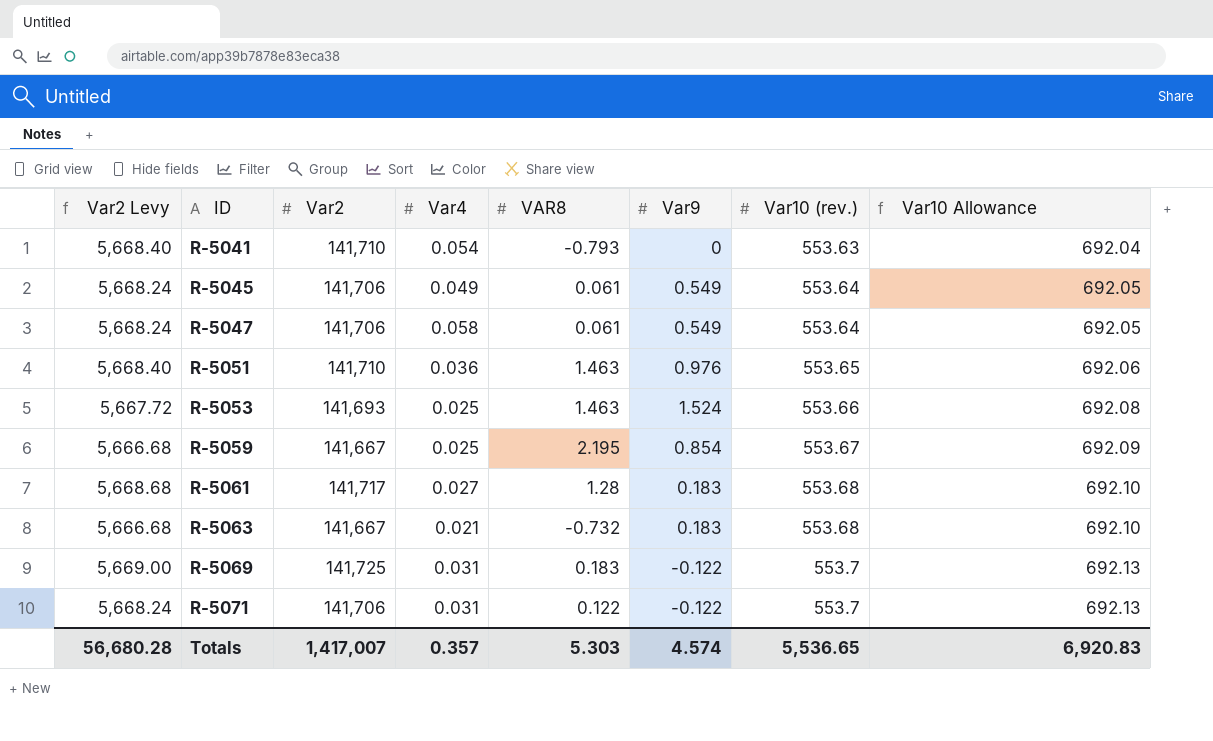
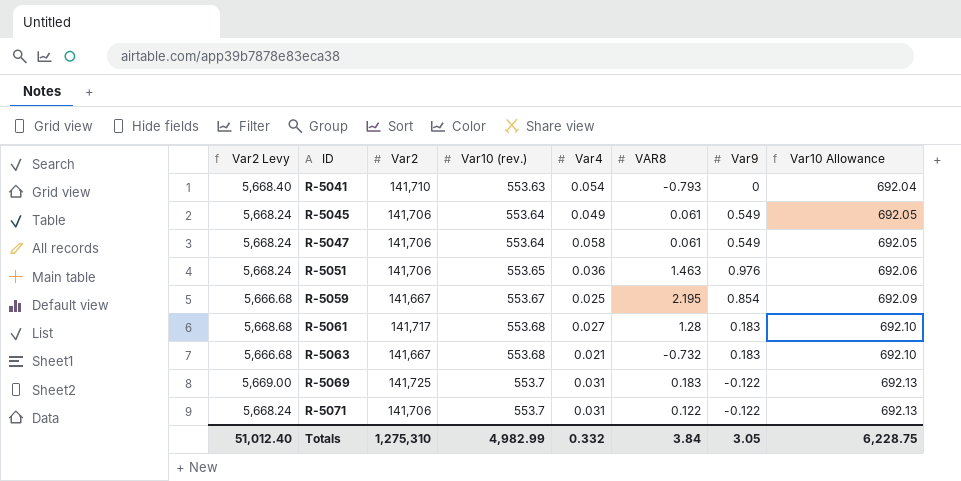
column Var10 (rev.) | position: 7 -> 4
row R-5053: 5,667.72 | 141,693 | 0.025 | 1.463 | 1.524 | 553.66 | 692.08 -> none
R-5051 | Var2 Levy: 5,668.40 -> 5,668.24
R-5051 | Var2: 141,710 -> 141,706
Totals | Var2 Levy: 56,680.28 -> 51,012.40
Totals | Var2: 1,417,007 -> 1,275,310
Totals | Var10 (rev.): 5,536.65 -> 4,982.99
Totals | Var4: 0.357 -> 0.332
Totals | VAR8: 5.303 -> 3.84
Totals | Var9: 4.574 -> 3.05
Totals | Var10 Allowance: 6,920.83 -> 6,228.75

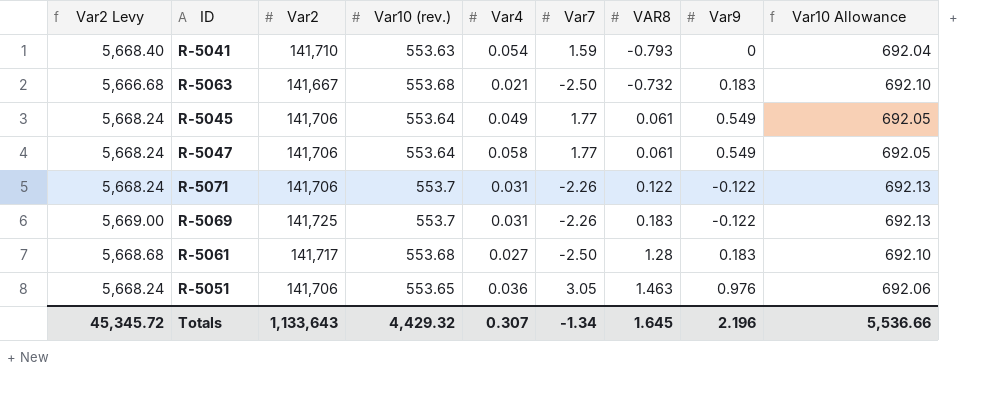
row order: ID ascending -> VAR8 ascending
column Var7 | position: none -> 6
row R-5059: 5,666.68 | 141,667 | 553.67 | 0.025 | 2.195 | 0.854 | 692.09 -> none
Totals | Var2 Levy: 51,012.40 -> 45,345.72
Totals | Var2: 1,275,310 -> 1,133,643
Totals | Var10 (rev.): 4,982.99 -> 4,429.32
Totals | Var4: 0.332 -> 0.307
Totals | VAR8: 3.84 -> 1.645
Totals | Var9: 3.05 -> 2.196
Totals | Var10 Allowance: 6,228.75 -> 5,536.66

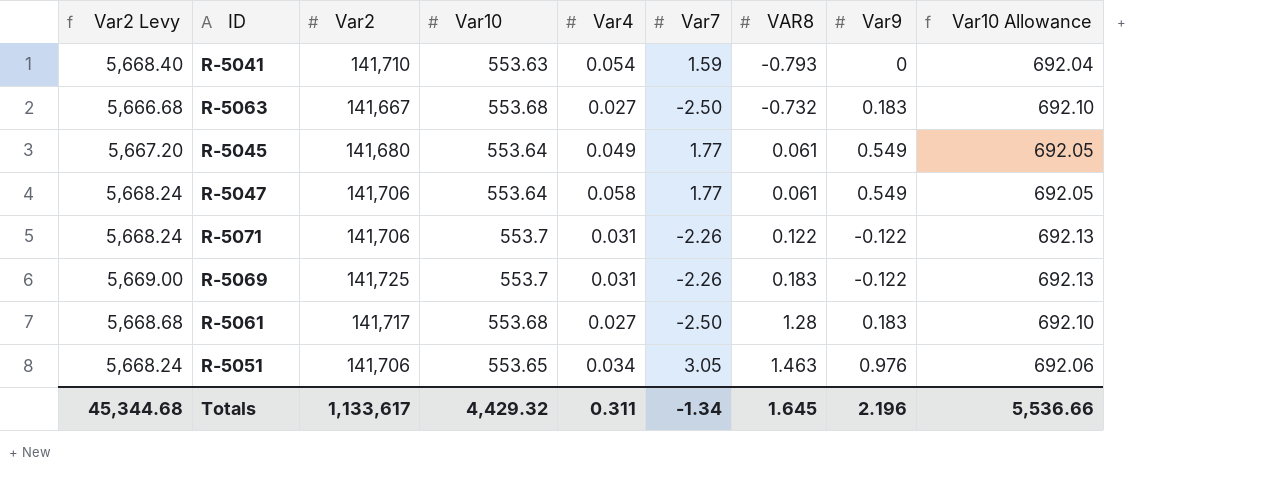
column name: Var10 (rev.) -> Var10
R-5063 | Var4: 0.021 -> 0.027
R-5045 | Var2 Levy: 5,668.24 -> 5,667.20
R-5045 | Var2: 141,706 -> 141,680
R-5051 | Var4: 0.036 -> 0.034
Totals | Var2 Levy: 45,345.72 -> 45,344.68
Totals | Var2: 1,133,643 -> 1,133,617
Totals | Var4: 0.307 -> 0.311

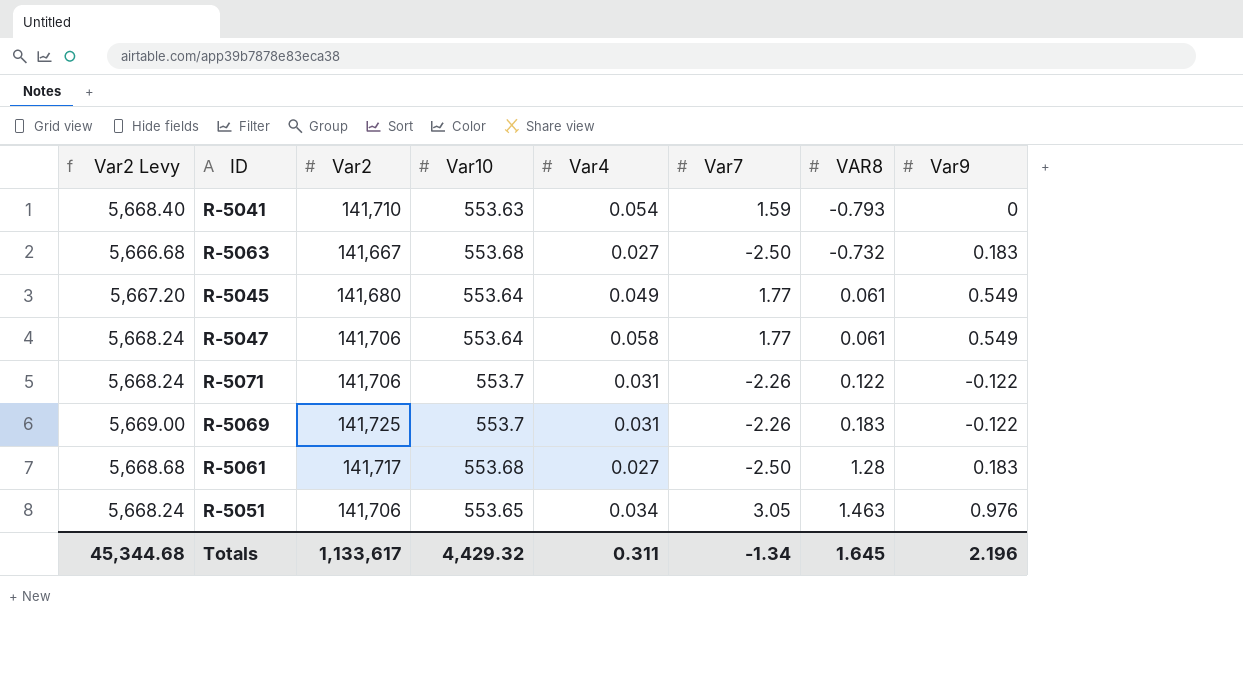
column Var10 Allowance | formula: [Var10] * 1.25 -> none

